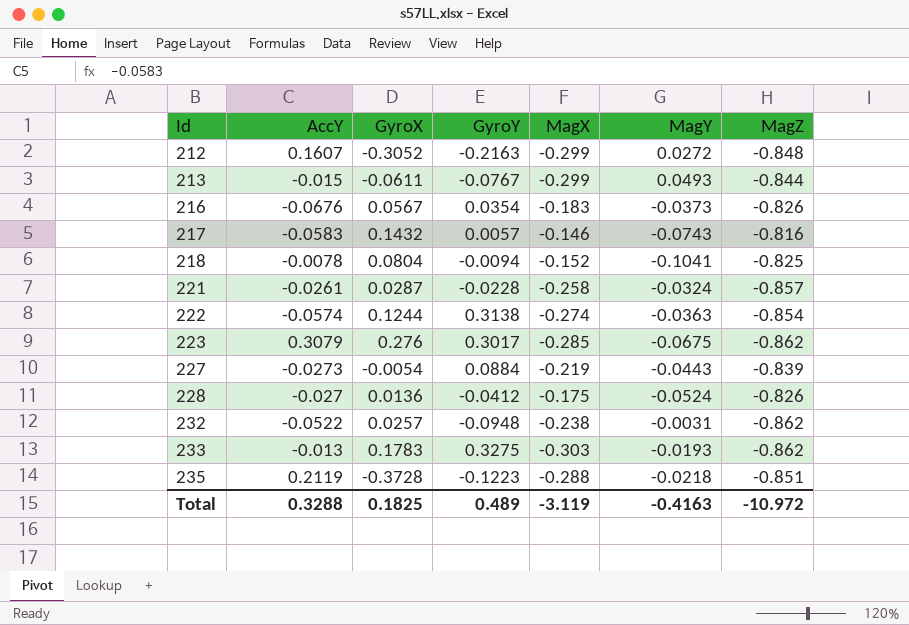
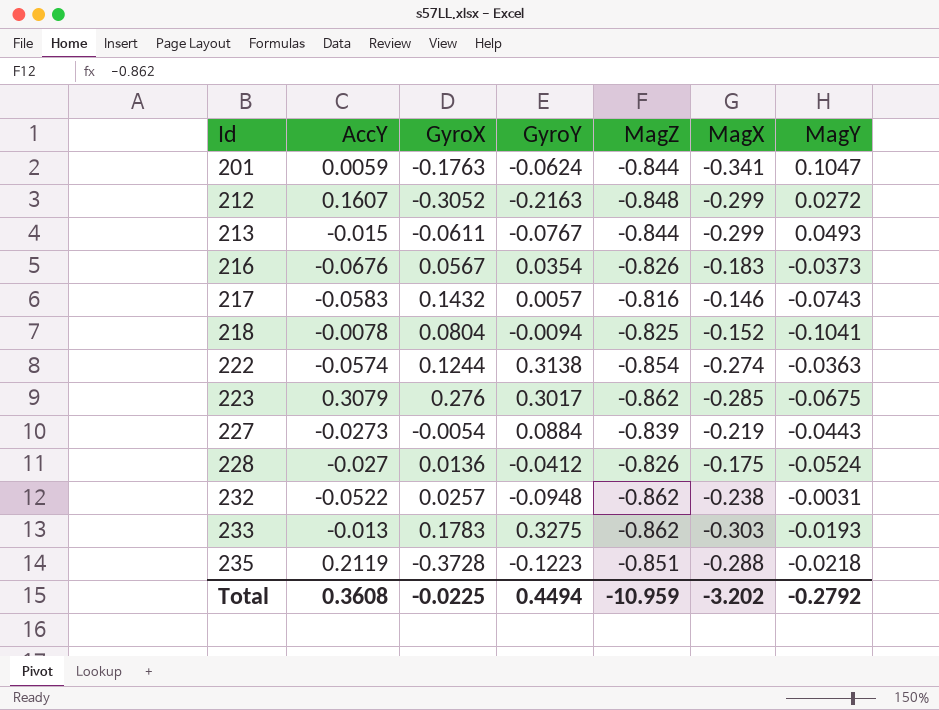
column MagZ | position: 7 -> 5
row 221: -0.0261 | 0.0287 | -0.0228 | -0.258 | -0.0324 | -0.857 -> none
row 201: none -> 0.0059 | -0.1763 | -0.0624 | -0.844 | -0.341 | 0.1047
Total | AccY: 0.3288 -> 0.3608
Total | GyroX: 0.1825 -> -0.0225
Total | GyroY: 0.489 -> 0.4494
Total | MagZ: -10.972 -> -10.959
Total | MagX: -3.119 -> -3.202
Total | MagY: -0.4163 -> -0.2792

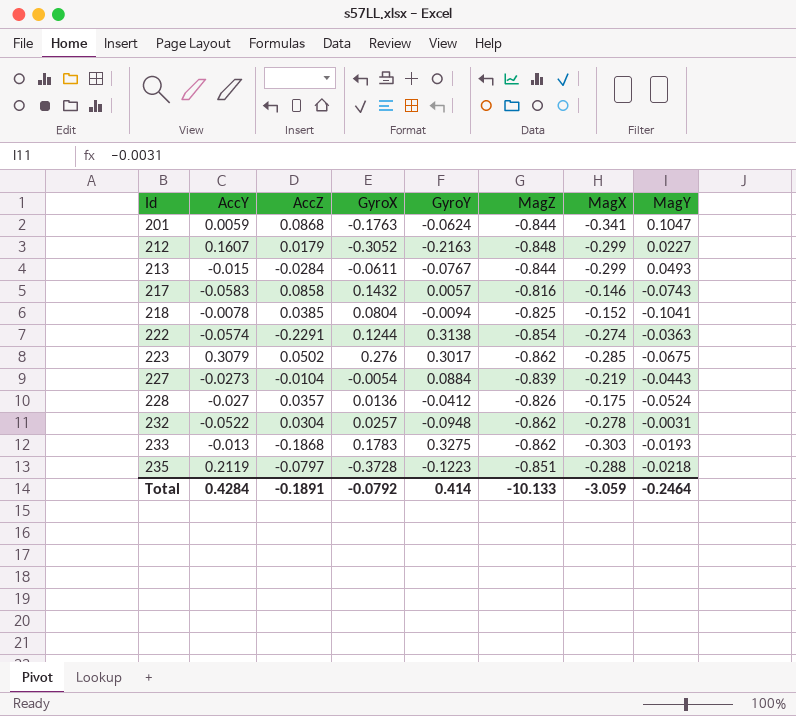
column AccZ | position: none -> 3
row 216: -0.0676 | 0.0567 | 0.0354 | -0.826 | -0.183 | -0.0373 -> none
212 | MagY: 0.0272 -> 0.0227
232 | MagX: -0.238 -> -0.278
Total | AccY: 0.3608 -> 0.4284
Total | GyroX: -0.0225 -> -0.0792
Total | GyroY: 0.4494 -> 0.414
Total | MagZ: -10.959 -> -10.133
Total | MagX: -3.202 -> -3.059
Total | MagY: -0.2792 -> -0.2464

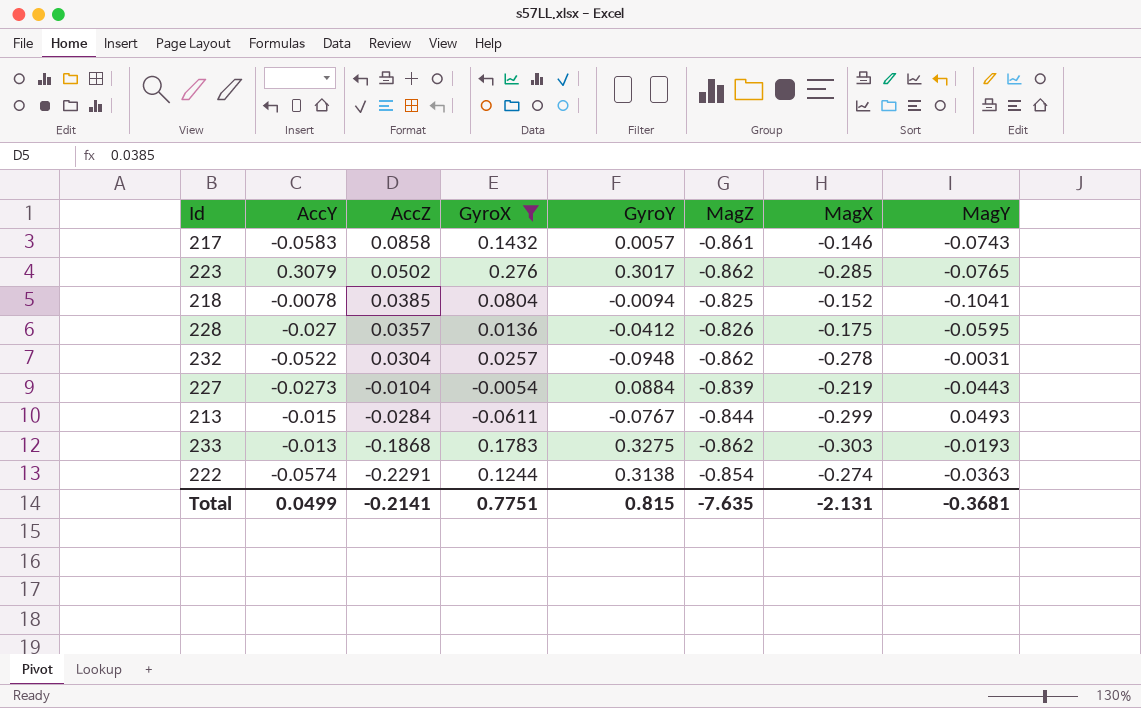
filter: none -> GyroX >= -0.0611
row order: Id ascending -> AccZ descending
217 | MagZ: -0.816 -> -0.861
223 | MagY: -0.0675 -> -0.0765
228 | MagY: -0.0524 -> -0.0595
Total | AccY: 0.4284 -> 0.0499
Total | AccZ: -0.1891 -> -0.2141
Total | GyroX: -0.0792 -> 0.7751
Total | GyroY: 0.414 -> 0.815
Total | MagZ: -10.133 -> -7.635
Total | MagX: -3.059 -> -2.131
Total | MagY: -0.2464 -> -0.3681

